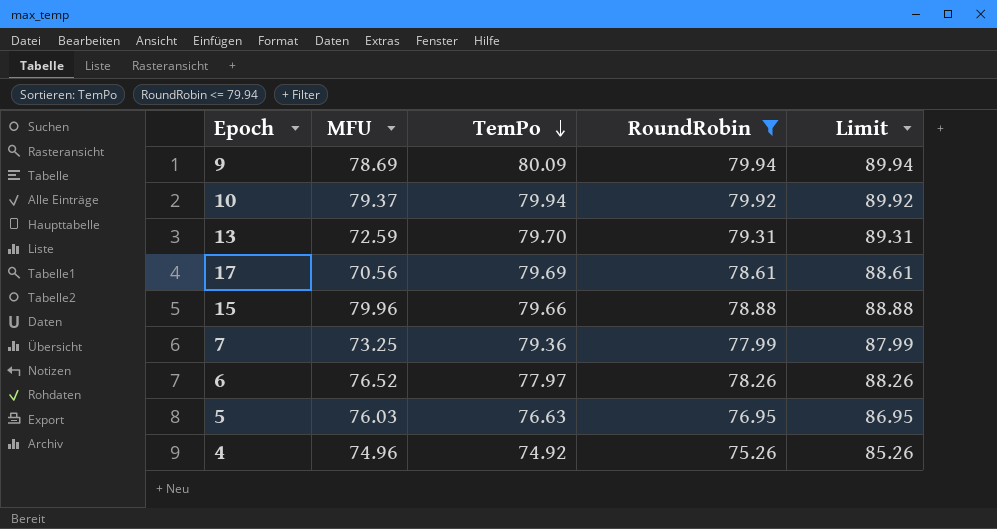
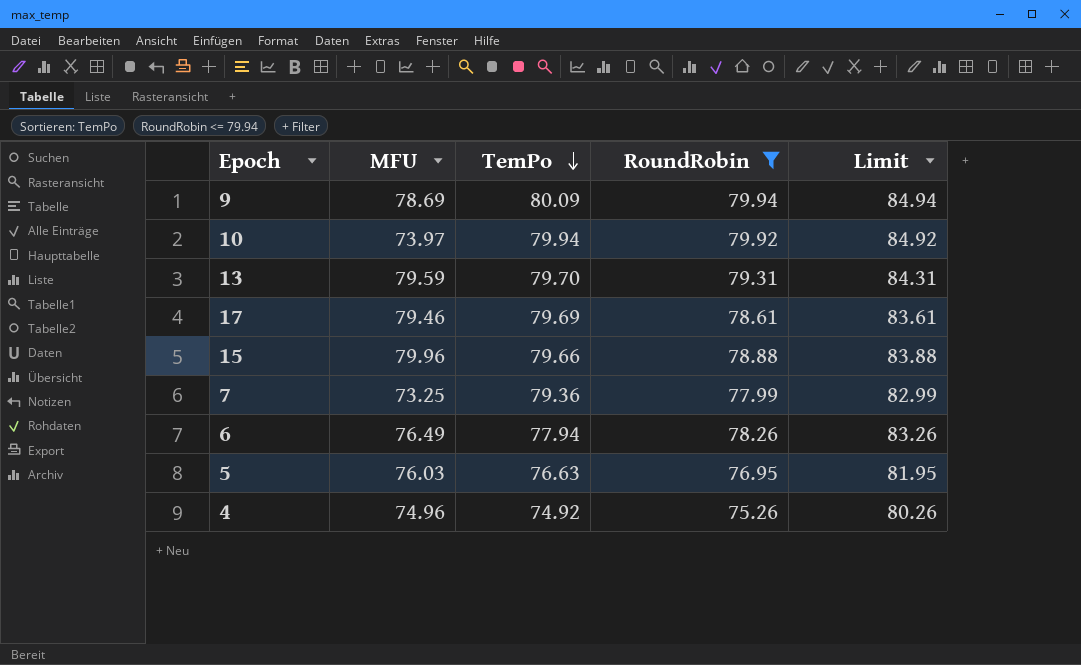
column Limit | formula: [RoundRobin] + 10 -> [RoundRobin] + 5
10 | MFU: 79.37 -> 73.97
13 | MFU: 72.59 -> 79.59
17 | MFU: 70.56 -> 79.46
6 | MFU: 76.52 -> 76.49
6 | TemPo: 77.97 -> 77.94

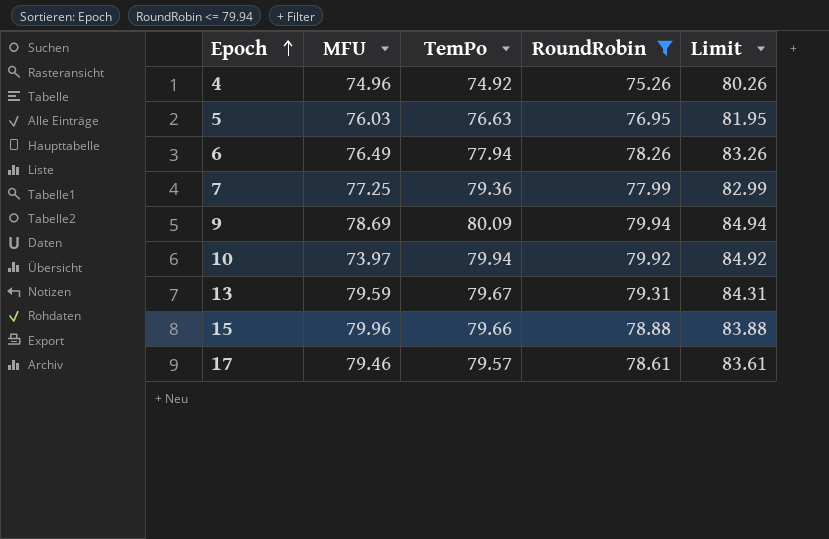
row order: TemPo descending -> Epoch ascending
7 | MFU: 73.25 -> 77.25
13 | TemPo: 79.70 -> 79.67
17 | TemPo: 79.69 -> 79.57

